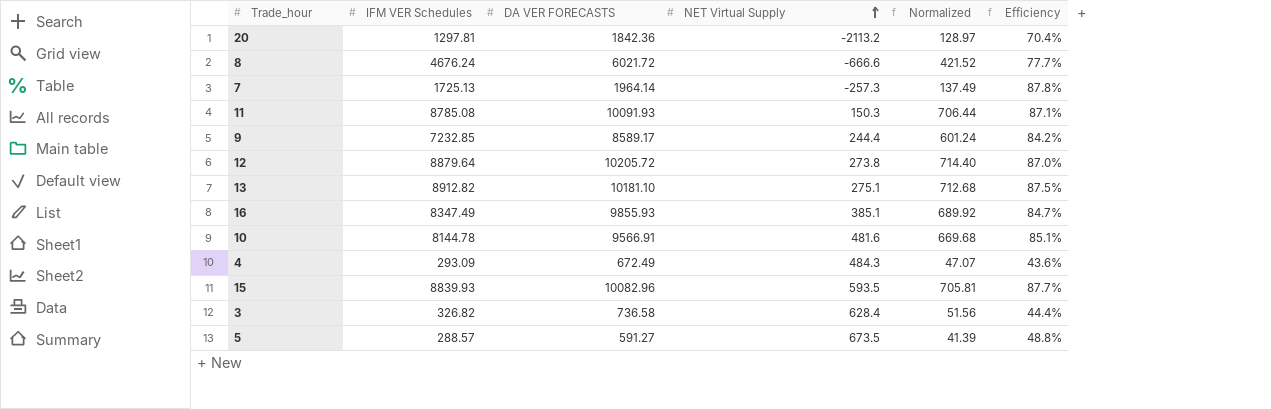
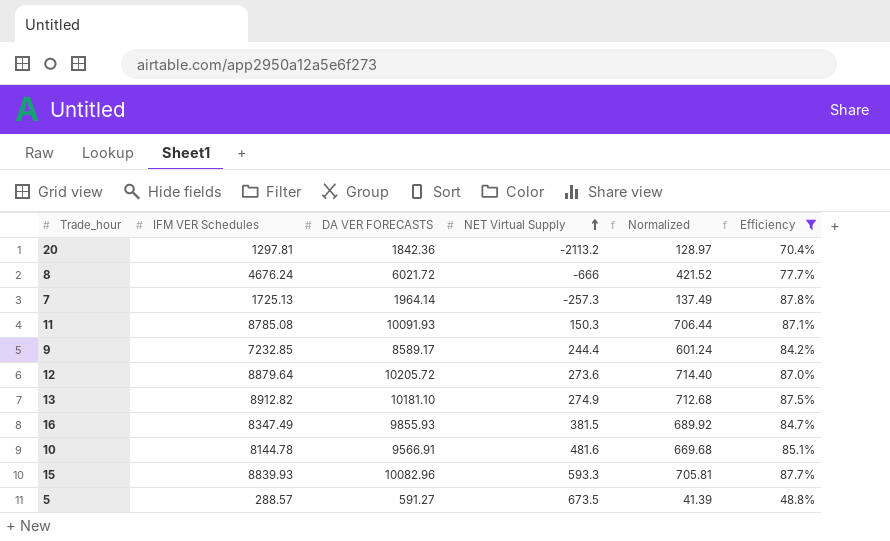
filter: none -> Efficiency >= 48.8%
8 | NET Virtual Supply: -666.6 -> -666
12 | NET Virtual Supply: 273.8 -> 273.6
13 | NET Virtual Supply: 275.1 -> 274.9
16 | NET Virtual Supply: 385.1 -> 381.5
15 | NET Virtual Supply: 593.5 -> 593.3

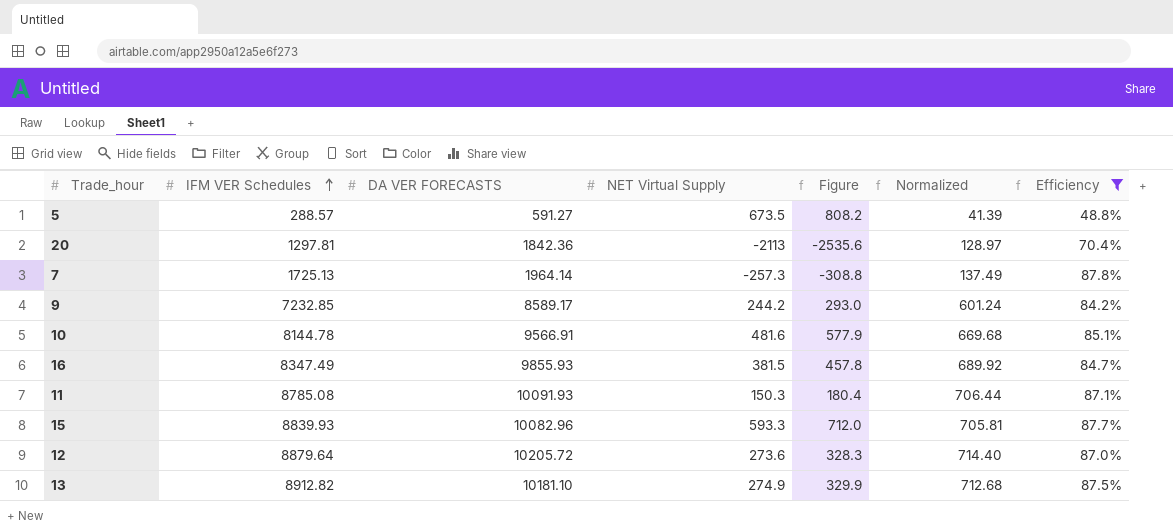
row order: NET Virtual Supply ascending -> IFM VER Schedules ascending
column Figure | formula: none -> [NET Virtual Supply] * 1.2
row 8: 4676.24 | 6021.72 | -666 | 421.52 | 77.7% -> none
20 | NET Virtual Supply: -2113.2 -> -2113
9 | NET Virtual Supply: 244.4 -> 244.2

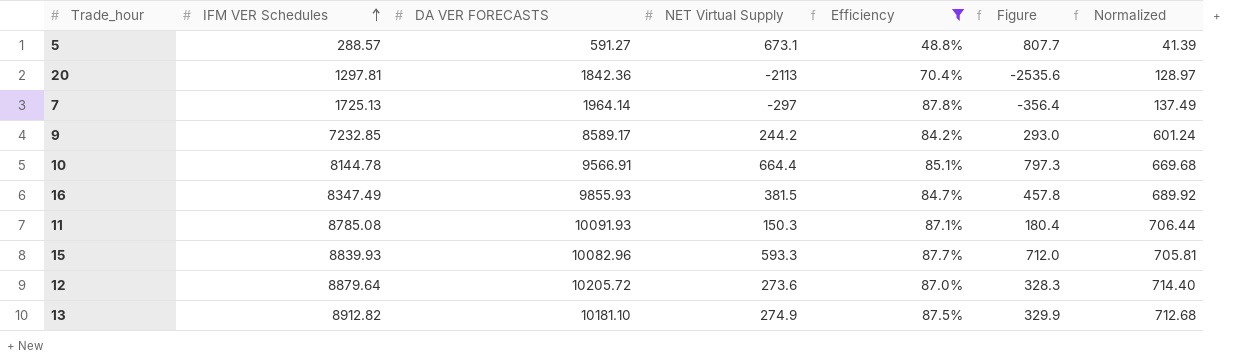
column Efficiency | position: 7 -> 5
5 | NET Virtual Supply: 673.5 -> 673.1
5 | Figure: 808.2 -> 807.7
7 | NET Virtual Supply: -257.3 -> -297
7 | Figure: -308.8 -> -356.4
10 | NET Virtual Supply: 481.6 -> 664.4
10 | Figure: 577.9 -> 797.3

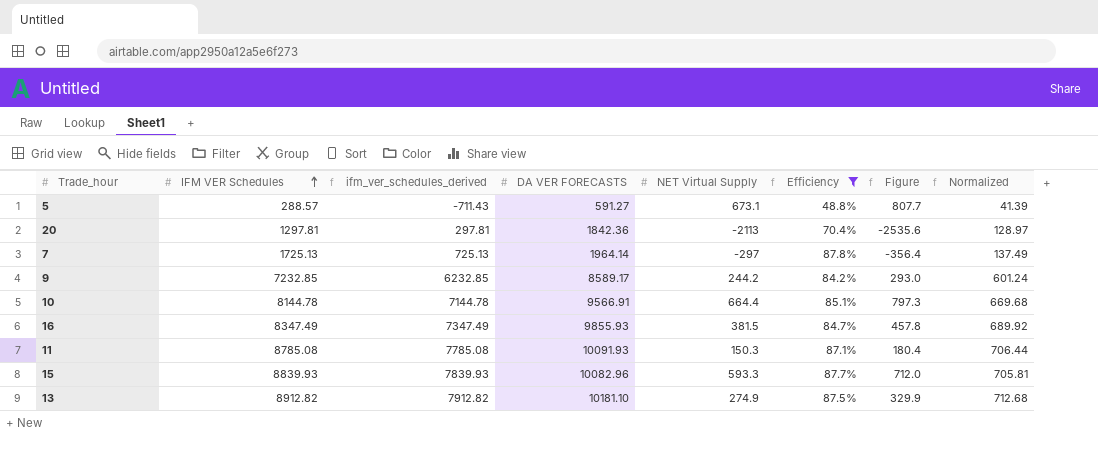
column ifm_ver_schedules_derived | formula: none -> [IFM VER Schedules] - 1000
row 12: 8879.64 | 10205.72 | 273.6 | 87.0% | 328.3 | 714.40 -> none

